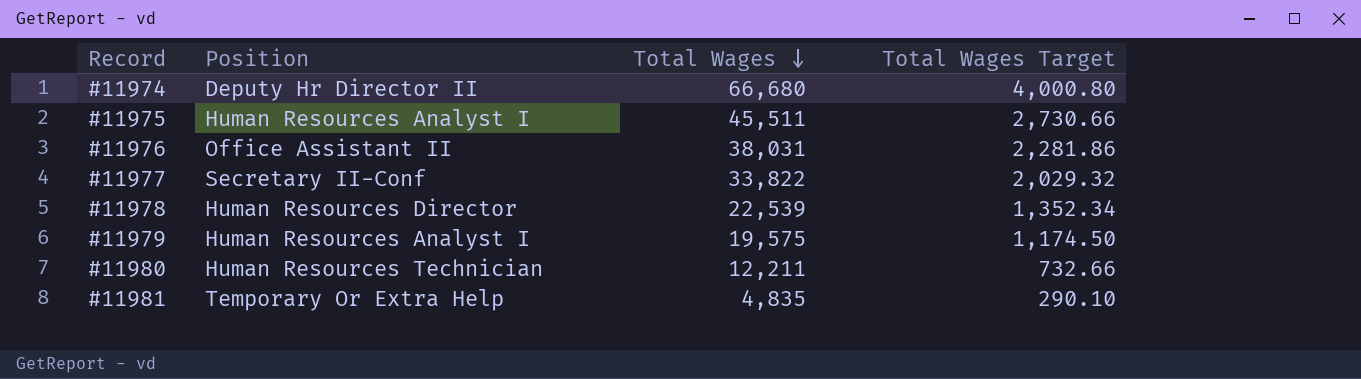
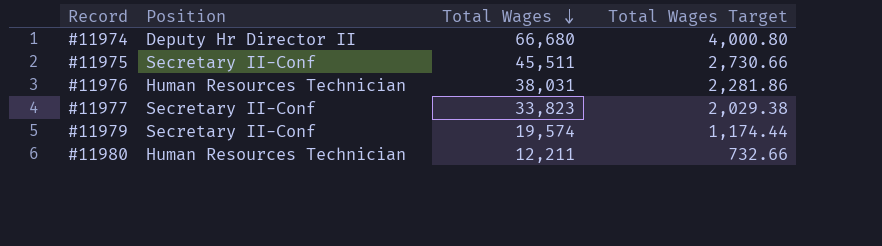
row #11978: Human Resources Director | 22,539 | 1,352.34 -> none
row #11981: Temporary Or Extra Help | 4,835 | 290.10 -> none
#11975 | Position: Human Resources Analyst I -> Secretary II-Conf
#11976 | Position: Office Assistant II -> Human Resources Technician
#11977 | Total Wages: 33,822 -> 33,823
#11977 | Total Wages Target: 2,029.32 -> 2,029.38
#11979 | Position: Human Resources Analyst I -> Secretary II-Conf
#11979 | Total Wages: 19,575 -> 19,574
#11979 | Total Wages Target: 1,174.50 -> 1,174.44

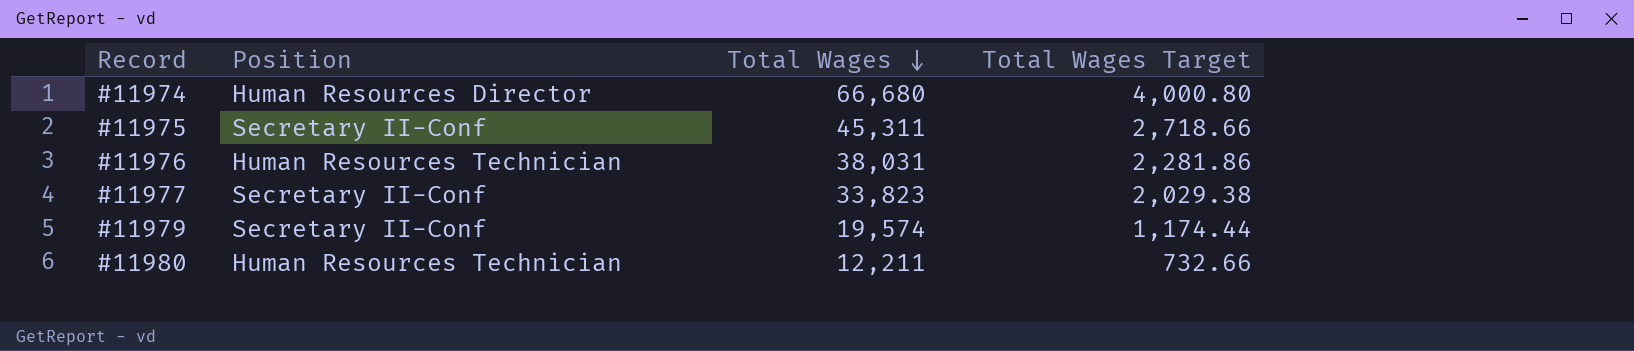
#11974 | Position: Deputy Hr Director II -> Human Resources Director
#11975 | Total Wages: 45,511 -> 45,311
#11975 | Total Wages Target: 2,730.66 -> 2,718.66

